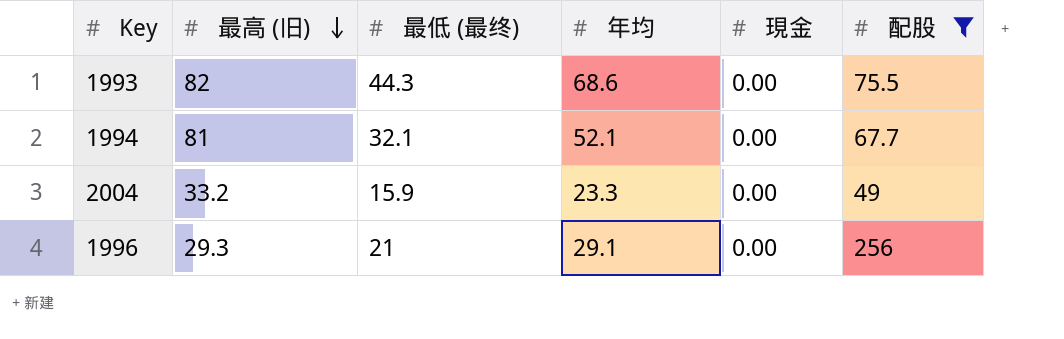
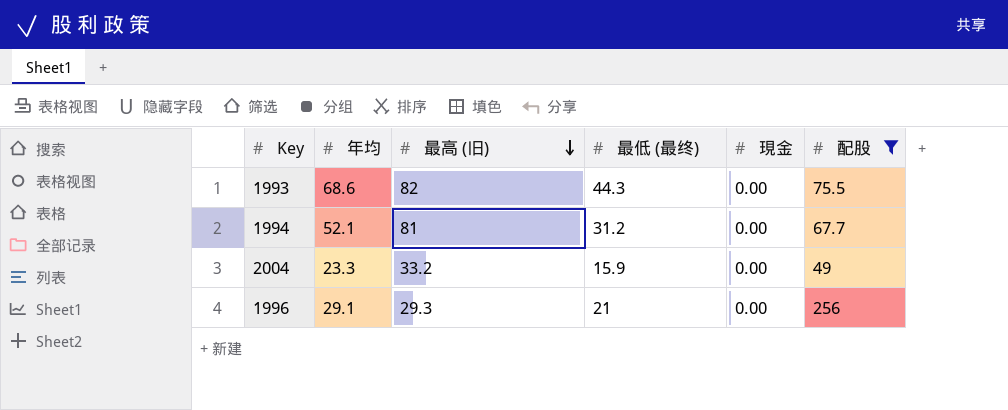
column 年均 | position: 4 -> 2
1994 | 最低 (最终): 32.1 -> 31.2

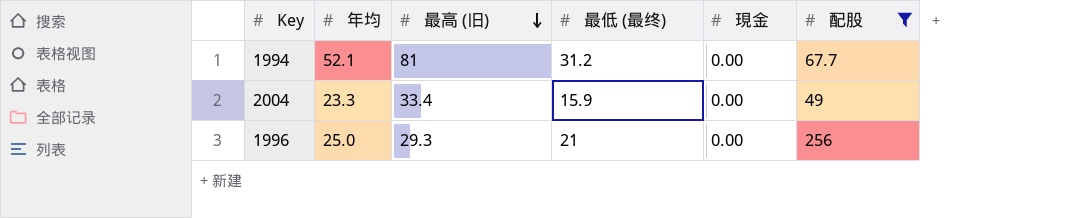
row 1993: 68.6 | 82 | 44.3 | 0.00 | 75.5 -> none
2004 | 最高 (旧): 33.2 -> 33.4
1996 | 年均: 29.1 -> 25.0

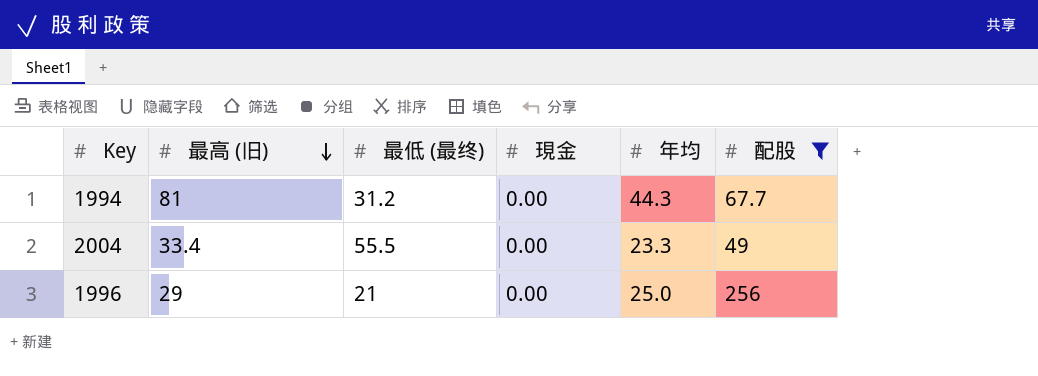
column 年均 | position: 2 -> 5
1994 | 年均: 52.1 -> 44.3
2004 | 最低 (最终): 15.9 -> 55.5
1996 | 最高 (旧): 29.3 -> 29

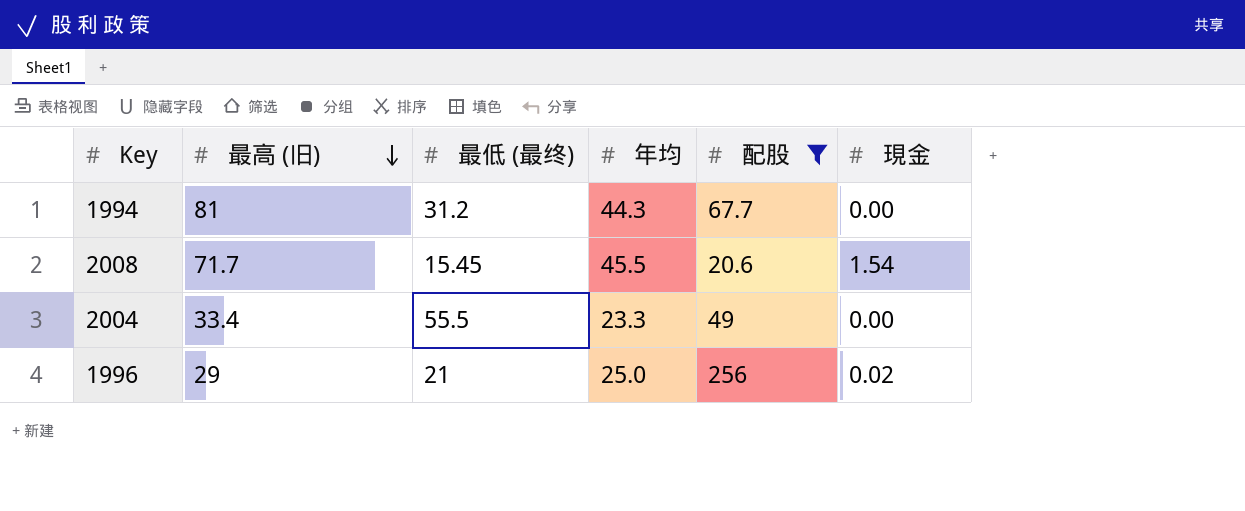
column 現金 | position: 4 -> 6
row 2008: none -> 71.7 | 15.45 | 45.5 | 20.6 | 1.54
1996 | 現金: 0.00 -> 0.02

